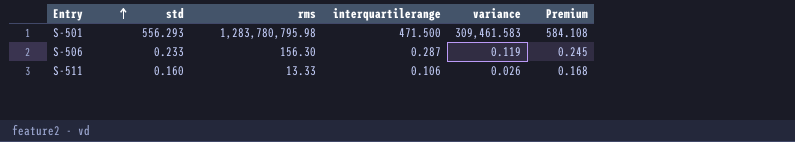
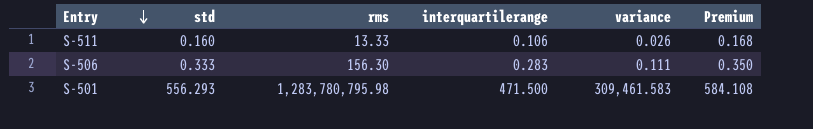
row order: Entry ascending -> Entry descending
S-506 | std: 0.233 -> 0.333
S-506 | interquartilerange: 0.287 -> 0.283
S-506 | variance: 0.119 -> 0.111
S-506 | Premium: 0.245 -> 0.350

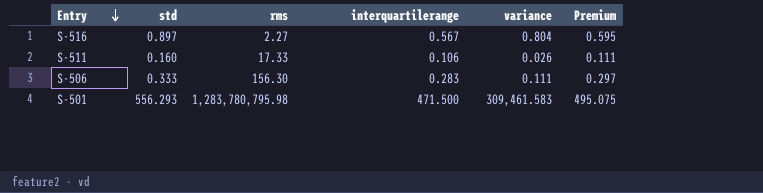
column Premium | formula: [std] * 1.05 -> [interquartilerange] * 1.05
row S-516: none -> 0.897 | 2.27 | 0.567 | 0.804 | 0.595
S-511 | rms: 13.33 -> 17.33

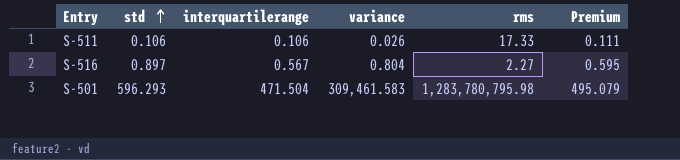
row order: Entry descending -> std ascending
column rms | position: 3 -> 5
row S-506: 0.333 | 156.30 | 0.283 | 0.111 | 0.297 -> none
S-511 | std: 0.160 -> 0.106
S-501 | std: 556.293 -> 596.293
S-501 | interquartilerange: 471.500 -> 471.504
S-501 | Premium: 495.075 -> 495.079

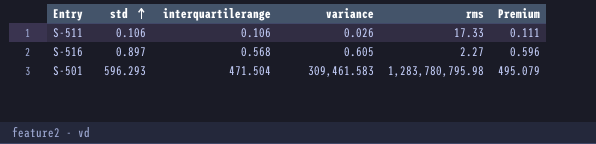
S-516 | interquartilerange: 0.567 -> 0.568
S-516 | variance: 0.804 -> 0.605
S-516 | Premium: 0.595 -> 0.596

